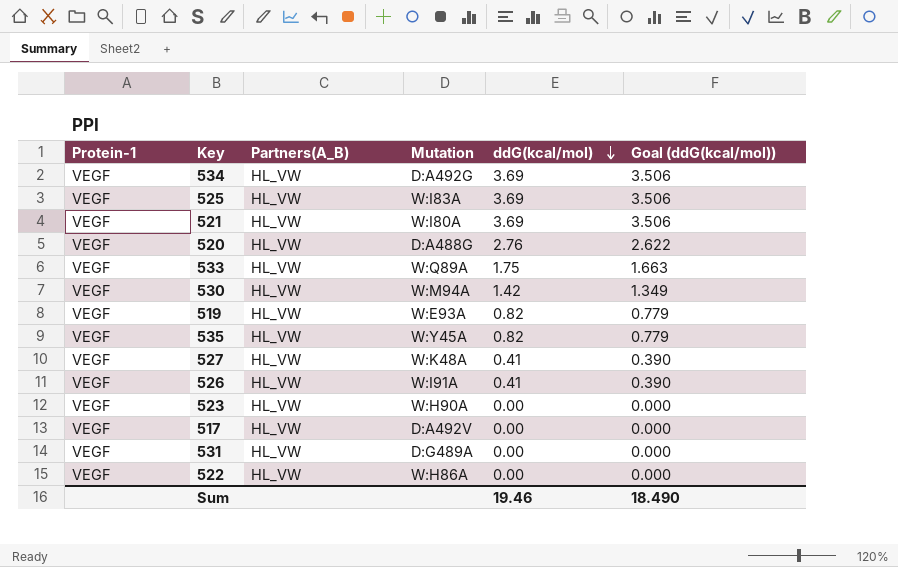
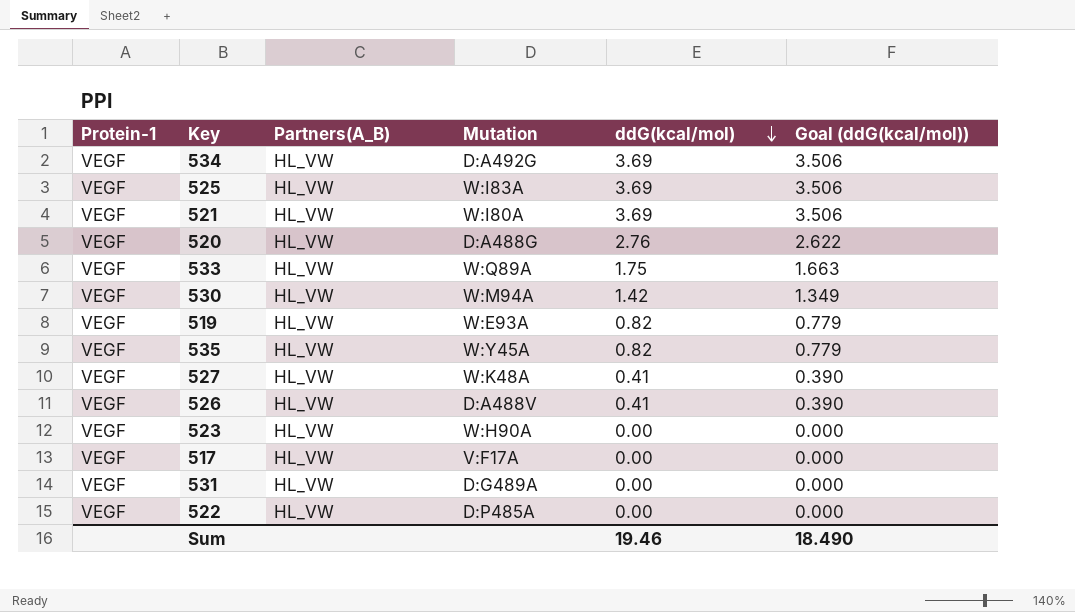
526 | Mutation: W:I91A -> D:A488V
517 | Mutation: D:A492V -> V:F17A
522 | Mutation: W:H86A -> D:P485A

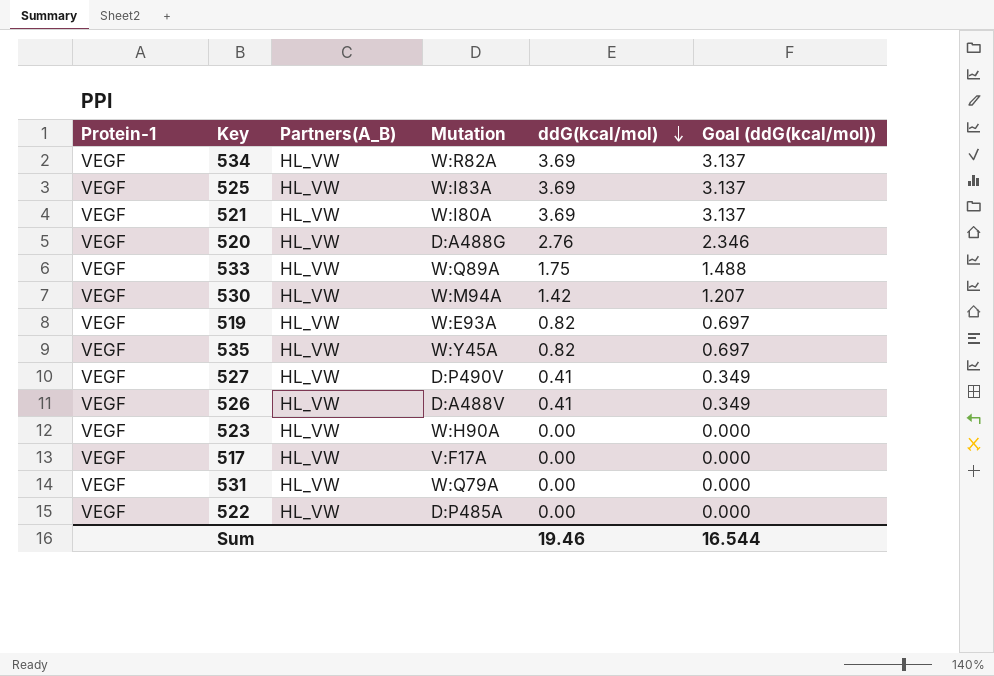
column Goal (ddG(kcal/mol)) | formula: [ddG(kcal/mol)] * 0.95 -> [ddG(kcal/mol)] * 0.85
534 | Mutation: D:A492G -> W:R82A
527 | Mutation: W:K48A -> D:P490V
531 | Mutation: D:G489A -> W:Q79A
Sum | Goal (ddG(kcal/mol)): 18.490 -> 16.544

